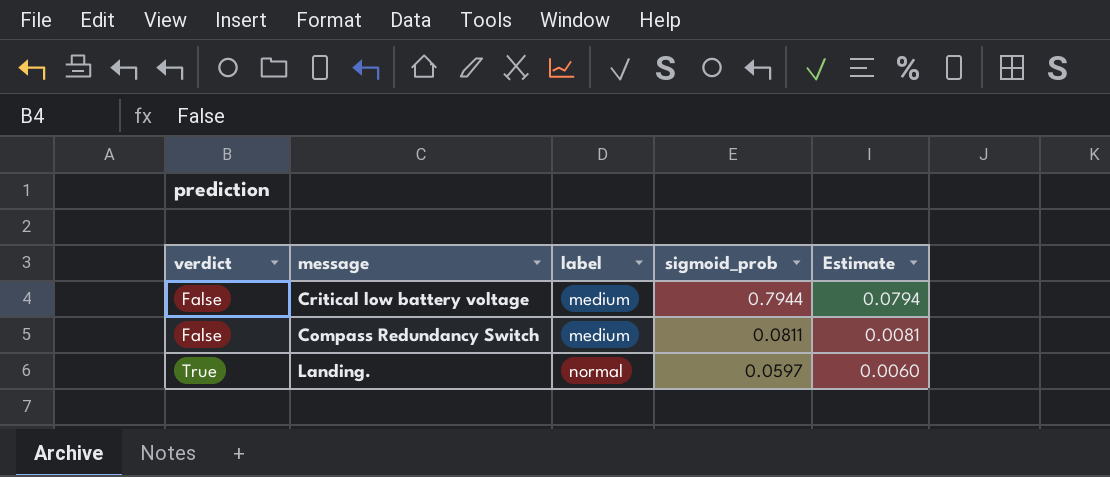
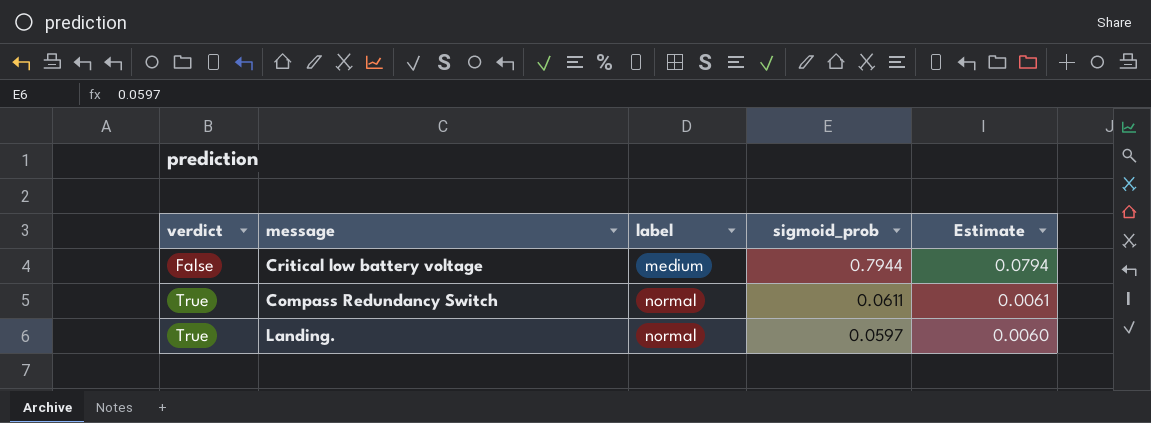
Compass Redundancy Switch | verdict: False -> True
Compass Redundancy Switch | label: medium -> normal
Compass Redundancy Switch | sigmoid_prob: 0.0811 -> 0.0611
Compass Redundancy Switch | Estimate: 0.0081 -> 0.0061

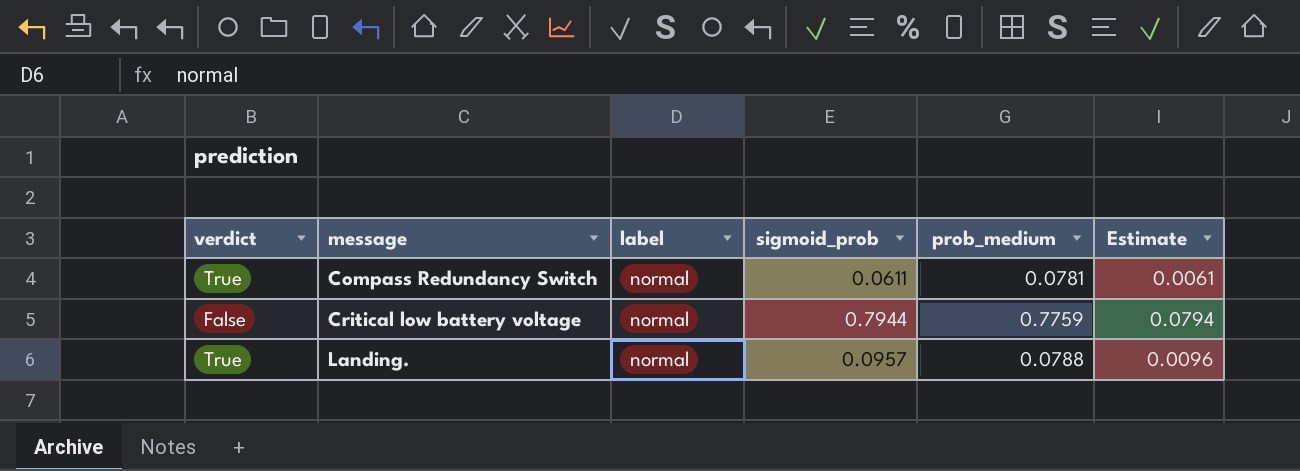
row order: verdict ascending -> message ascending
column prob_medium | position: none -> 5
Critical low battery voltage | label: medium -> normal
Landing. | sigmoid_prob: 0.0597 -> 0.0957
Landing. | Estimate: 0.0060 -> 0.0096

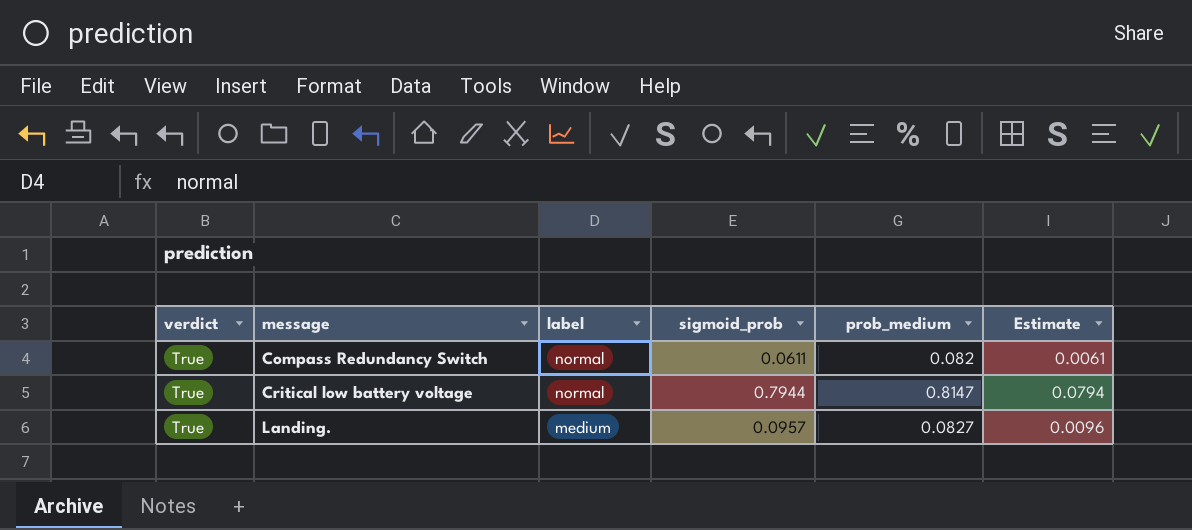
Compass Redundancy Switch | prob_medium: 0.0781 -> 0.082
Critical low battery voltage | verdict: False -> True
Critical low battery voltage | prob_medium: 0.7759 -> 0.8147
Landing. | label: normal -> medium
Landing. | prob_medium: 0.0788 -> 0.0827

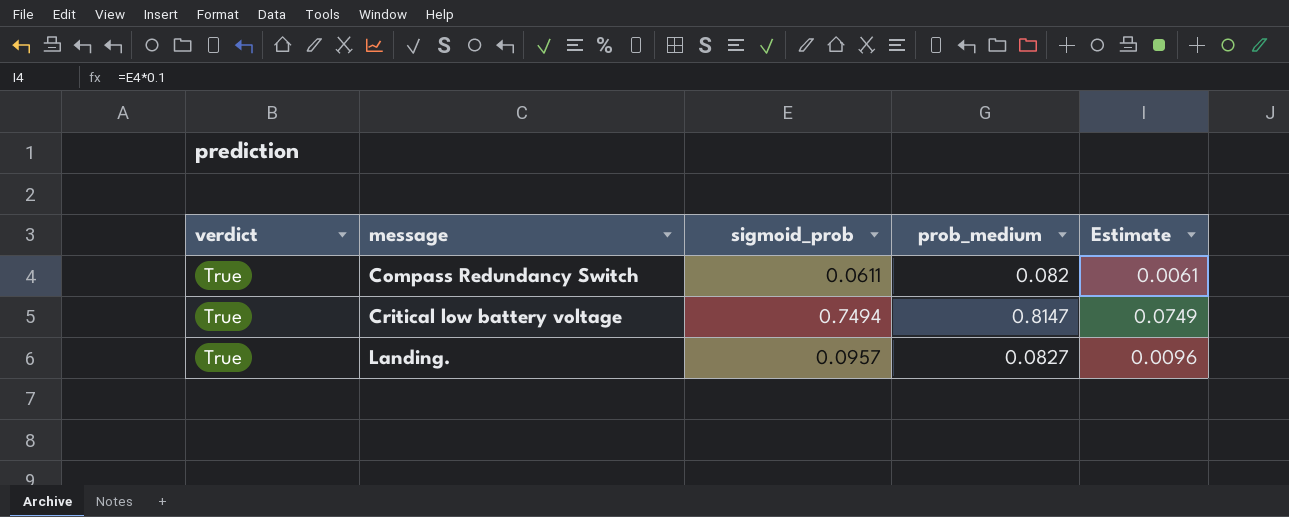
column label | position: 3 -> none
Critical low battery voltage | sigmoid_prob: 0.7944 -> 0.7494
Critical low battery voltage | Estimate: 0.0794 -> 0.0749

